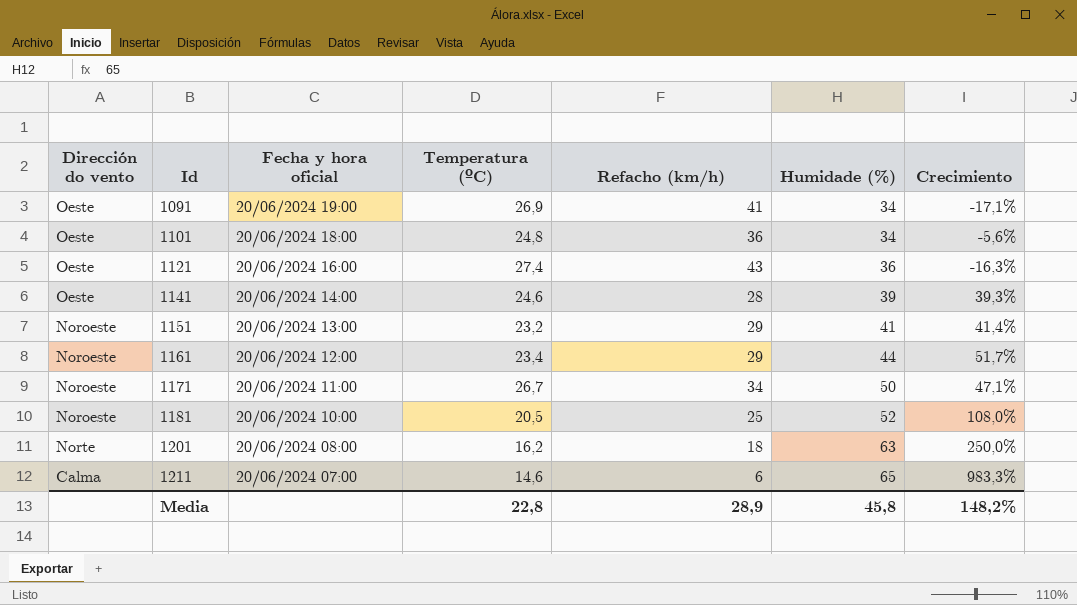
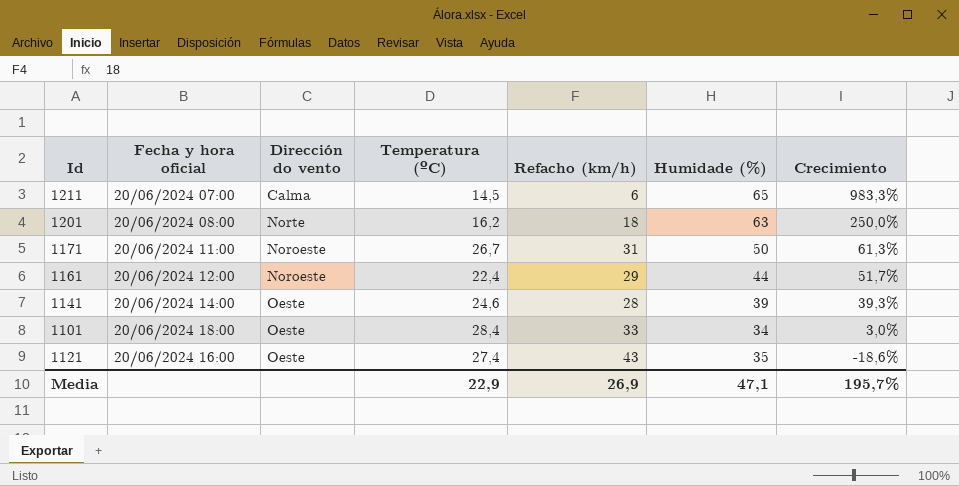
row order: Id ascending -> Crecimiento descending
column Dirección do vento | position: 1 -> 3
row 1091: Oeste | 20/06/2024 19:00 | 26,9 | 41 | 34 | -17,1% -> none
row 1151: Noroeste | 20/06/2024 13:00 | 23,2 | 29 | 41 | 41,4% -> none
row 1181: Noroeste | 20/06/2024 10:00 | 20,5 | 25 | 52 | 108,0% -> none
1211 | Temperatura (ºC): 14,6 -> 14,5
1171 | Refacho (km/h): 34 -> 31
1171 | Crecimiento: 47,1% -> 61,3%
1161 | Temperatura (ºC): 23,4 -> 22,4
1101 | Temperatura (ºC): 24,8 -> 28,4
1101 | Refacho (km/h): 36 -> 33
1101 | Crecimiento: -5,6% -> 3,0%
1121 | Humidade (%): 36 -> 35
1121 | Crecimiento: -16,3% -> -18,6%
Media | Temperatura (ºC): 22,8 -> 22,9
Media | Refacho (km/h): 28,9 -> 26,9
Media | Humidade (%): 45,8 -> 47,1
Media | Crecimiento: 148,2% -> 195,7%

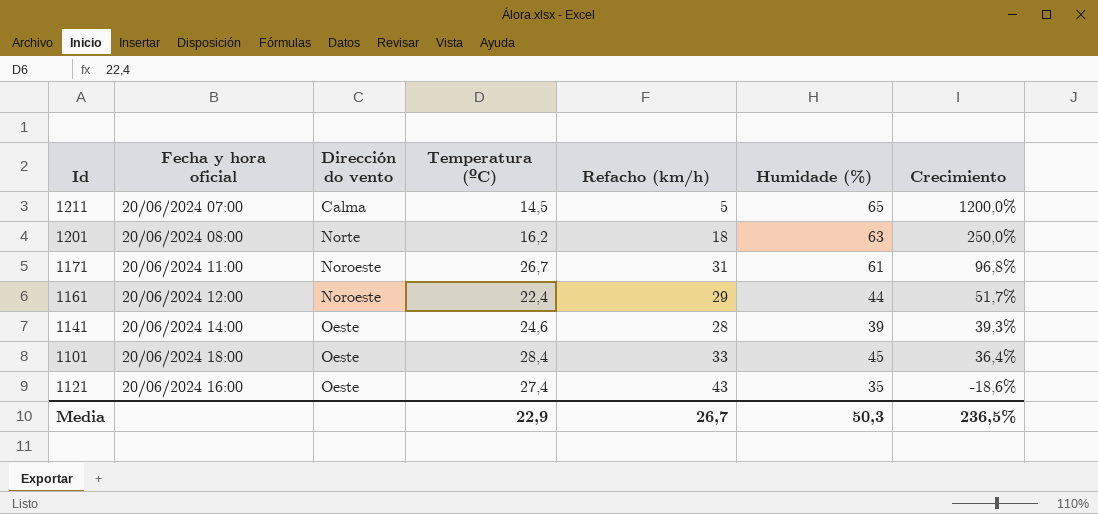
1211 | Refacho (km/h): 6 -> 5
1211 | Crecimiento: 983,3% -> 1200,0%
1171 | Humidade (%): 50 -> 61
1171 | Crecimiento: 61,3% -> 96,8%
1101 | Humidade (%): 34 -> 45
1101 | Crecimiento: 3,0% -> 36,4%
Media | Refacho (km/h): 26,9 -> 26,7
Media | Humidade (%): 47,1 -> 50,3
Media | Crecimiento: 195,7% -> 236,5%

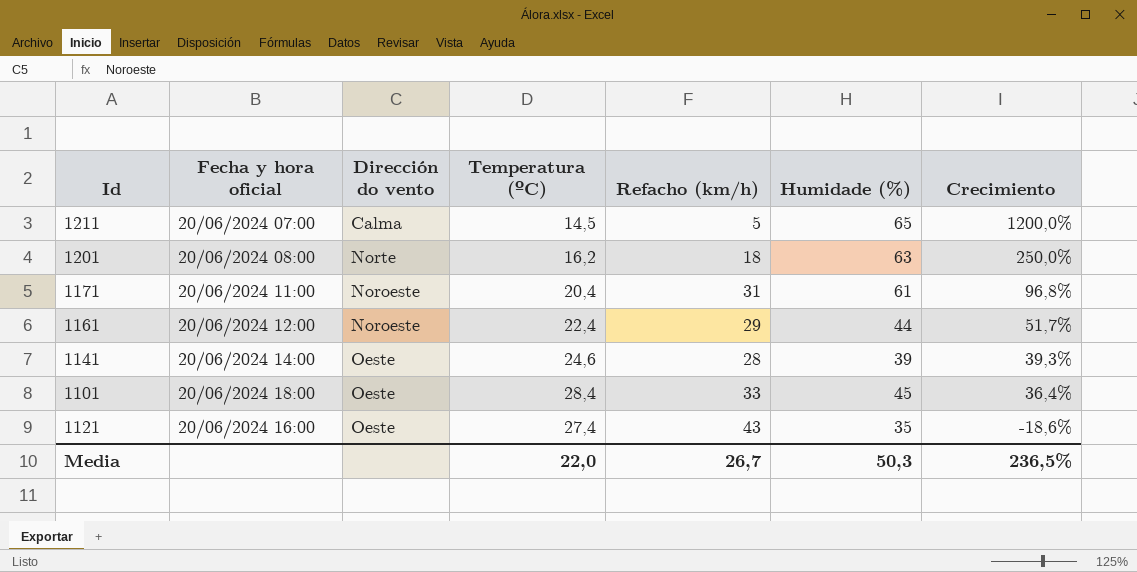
1171 | Temperatura (ºC): 26,7 -> 20,4
Media | Temperatura (ºC): 22,9 -> 22,0

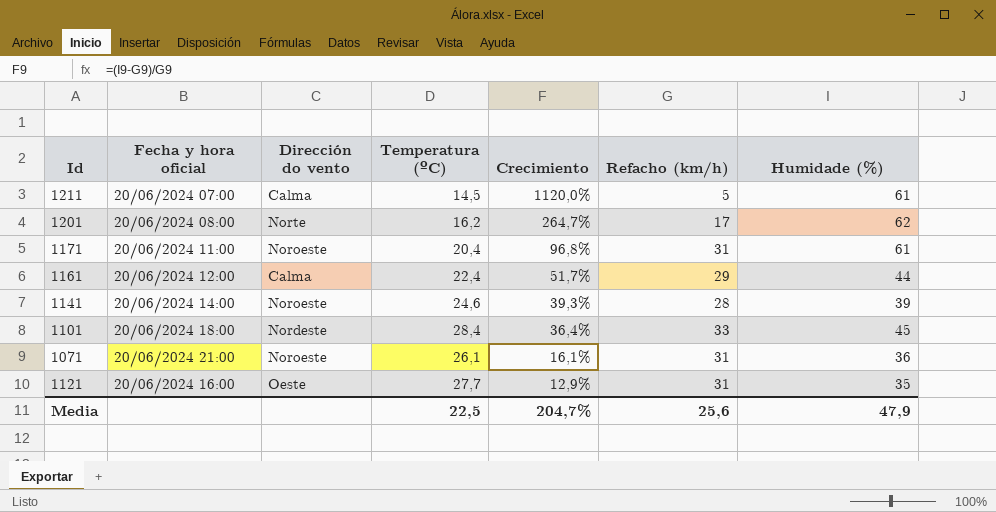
column Crecimiento | position: 7 -> 5
1211 | Crecimiento: 1200,0% -> 1120,0%
1211 | Humidade (%): 65 -> 61
1201 | Crecimiento: 250,0% -> 264,7%
1201 | Refacho (km/h): 18 -> 17
1201 | Humidade (%): 63 -> 62
1161 | Dirección do vento: Noroeste -> Calma
1141 | Dirección do vento: Oeste -> Noroeste
1101 | Dirección do vento: Oeste -> Nordeste
row 1071: none -> 20/06/2024 21:00 | Noroeste | 26,1 | 16,1% | 31 | 36
1121 | Temperatura (ºC): 27,4 -> 27,7
1121 | Crecimiento: -18,6% -> 12,9%
1121 | Refacho (km/h): 43 -> 31
Media | Temperatura (ºC): 22,0 -> 22,5
Media | Crecimiento: 236,5% -> 204,7%
Media | Refacho (km/h): 26,7 -> 25,6
Media | Humidade (%): 50,3 -> 47,9

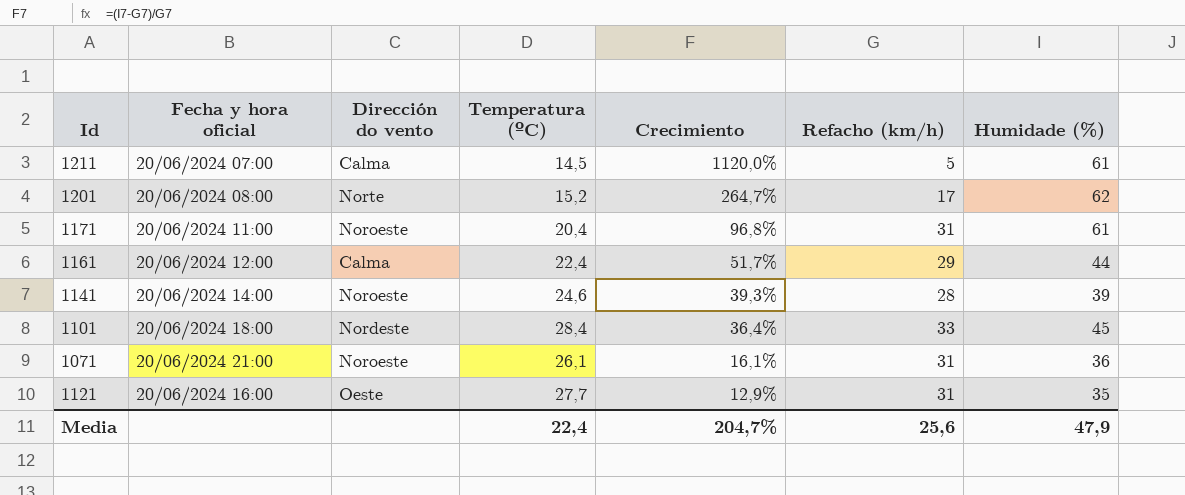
1201 | Temperatura (ºC): 16,2 -> 15,2
Media | Temperatura (ºC): 22,5 -> 22,4

